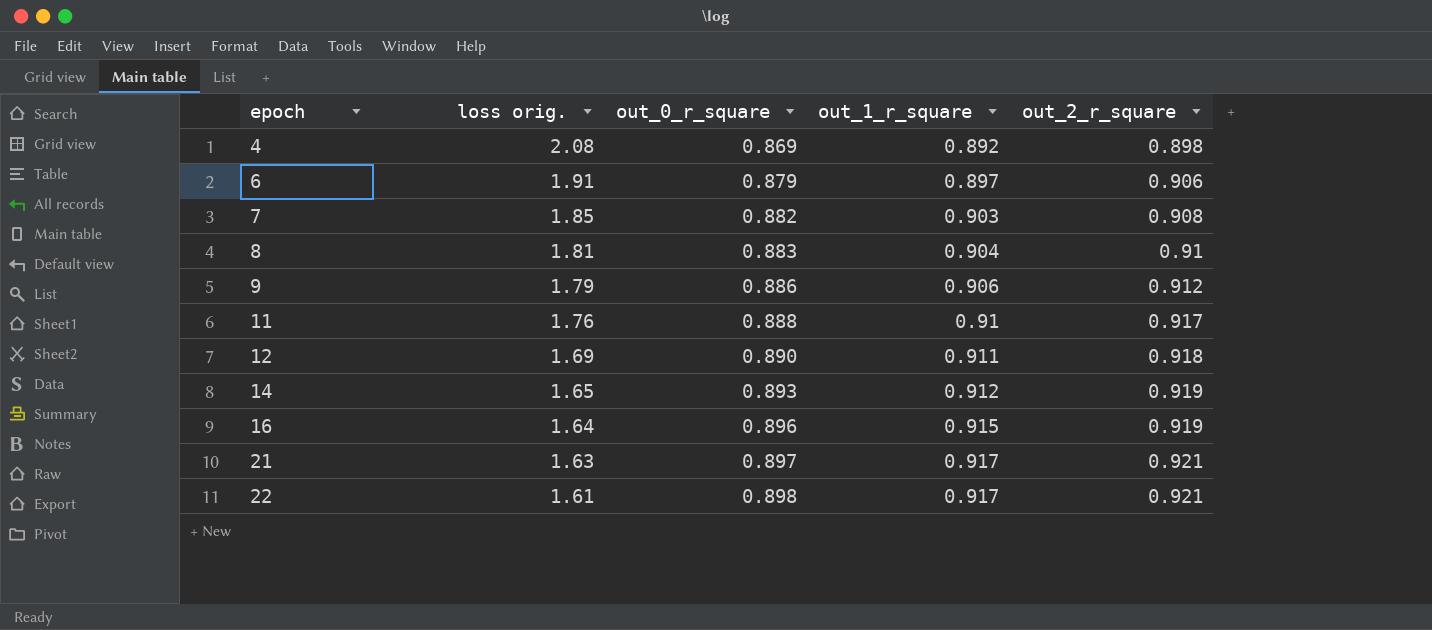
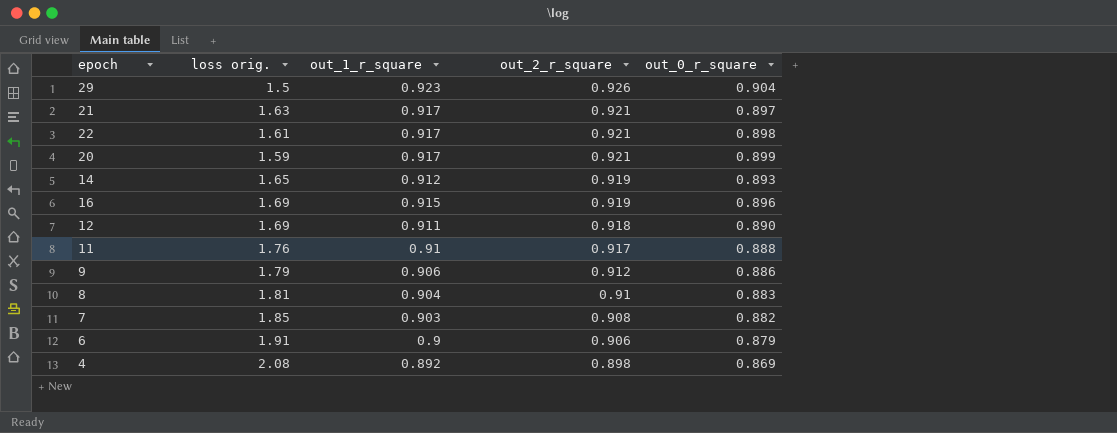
row order: epoch ascending -> out_2_r_square descending
column out_0_r_square | position: 3 -> 5
row 29: none -> 1.5 | 0.923 | 0.926 | 0.904
row 20: none -> 1.59 | 0.917 | 0.921 | 0.899
16 | loss orig.: 1.64 -> 1.69
6 | out_1_r_square: 0.897 -> 0.9

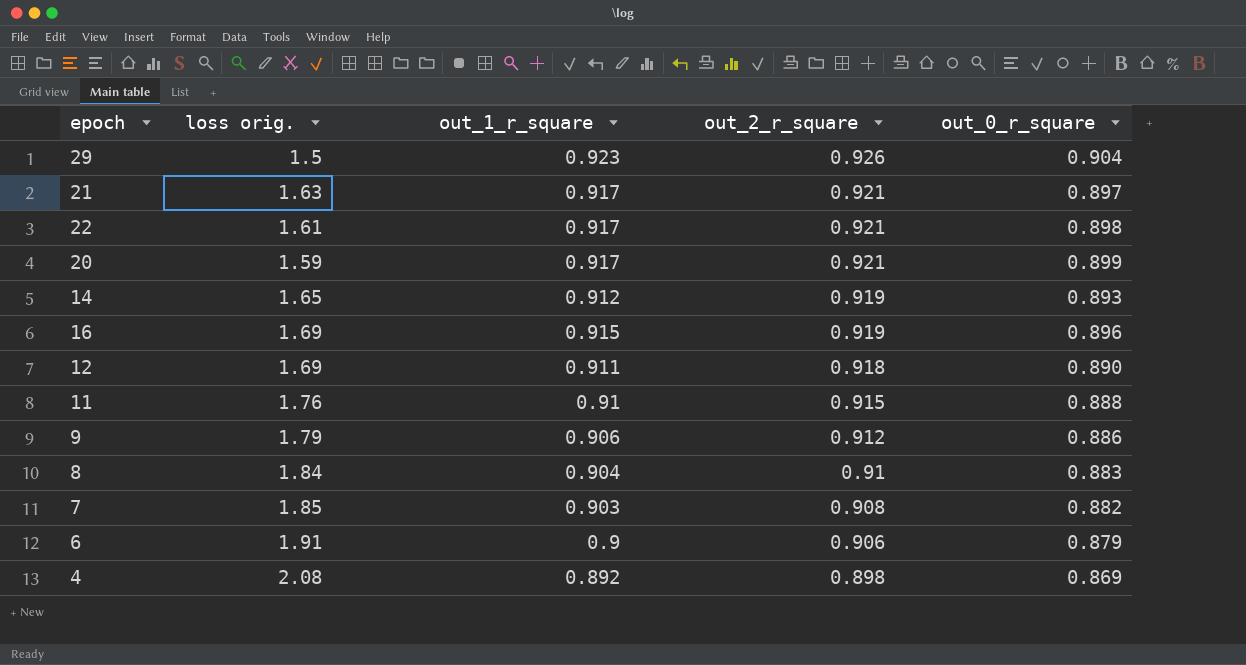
11 | out_2_r_square: 0.917 -> 0.915
8 | loss orig.: 1.81 -> 1.84

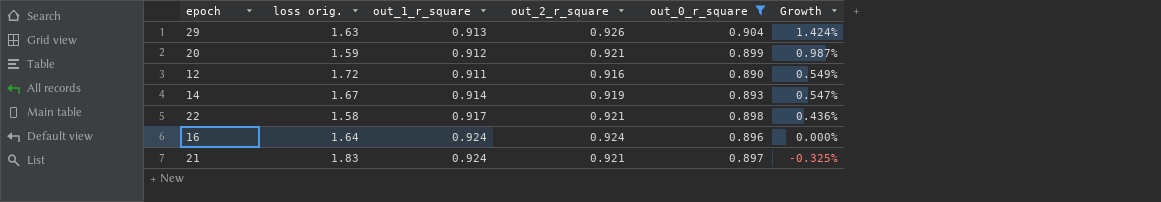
filter: none -> out_0_r_square >= 0.890
row order: out_2_r_square descending -> Growth descending
column Growth | formula: none -> ([out_2_r_square] - [out_1_r_square]) / [out_1_r_square]
29 | loss orig.: 1.5 -> 1.63
29 | out_1_r_square: 0.923 -> 0.913
20 | out_1_r_square: 0.917 -> 0.912
12 | loss orig.: 1.69 -> 1.72
12 | out_2_r_square: 0.918 -> 0.916
14 | loss orig.: 1.65 -> 1.67
14 | out_1_r_square: 0.912 -> 0.914
22 | loss orig.: 1.61 -> 1.58
16 | loss orig.: 1.69 -> 1.64
16 | out_1_r_square: 0.915 -> 0.924
16 | out_2_r_square: 0.919 -> 0.924
21 | loss orig.: 1.63 -> 1.83
21 | out_1_r_square: 0.917 -> 0.924

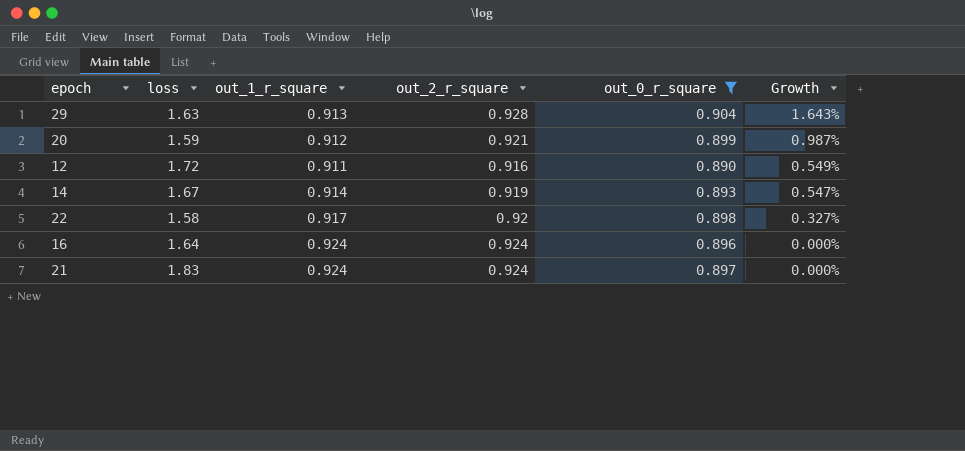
column name: loss orig. -> loss
29 | out_2_r_square: 0.926 -> 0.928
29 | Growth: 1.424% -> 1.643%
22 | out_2_r_square: 0.921 -> 0.92
22 | Growth: 0.436% -> 0.327%
21 | out_2_r_square: 0.921 -> 0.924
21 | Growth: -0.325% -> 0.000%

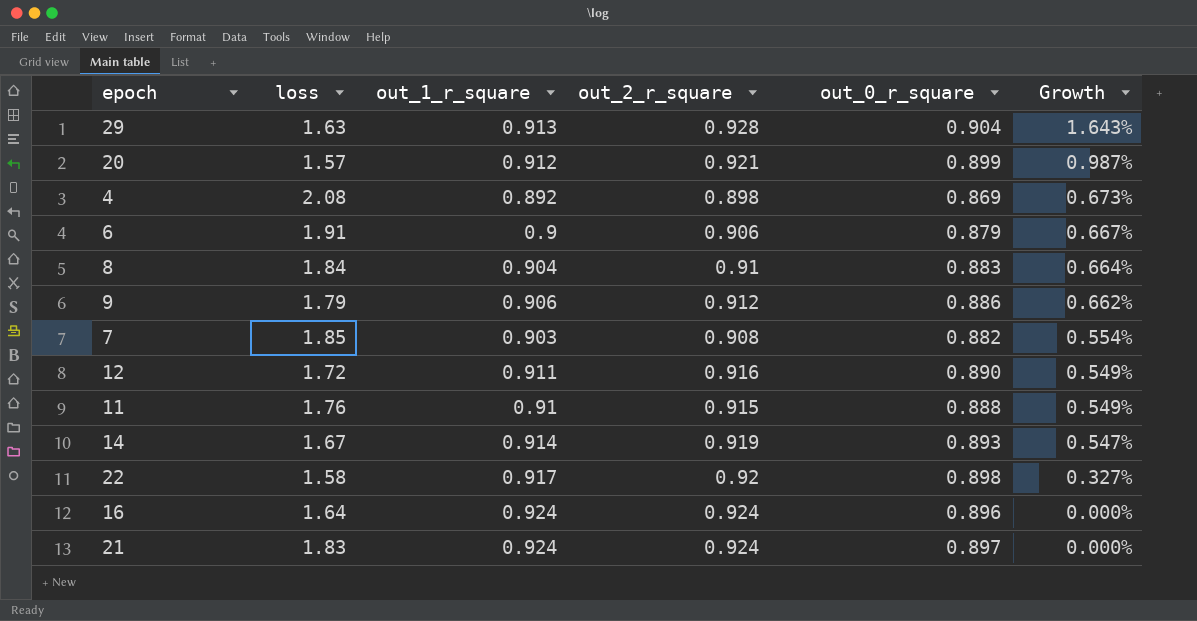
filter: out_0_r_square >= 0.890 -> none
20 | loss: 1.59 -> 1.57

